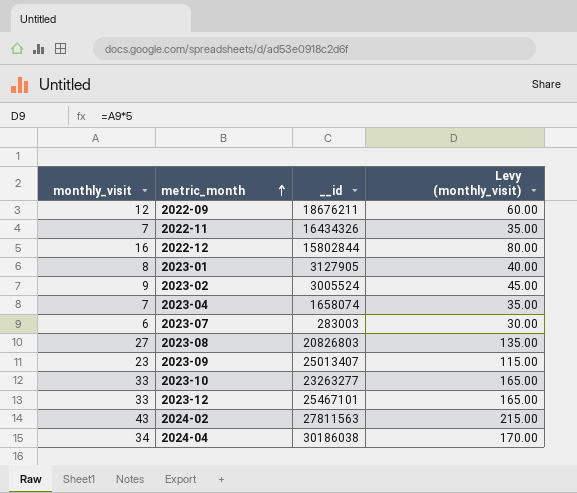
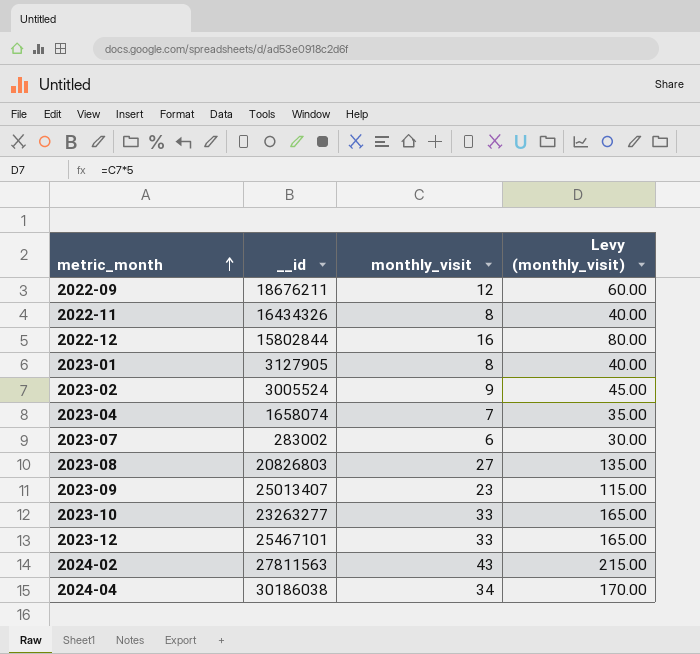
column monthly_visit | position: 1 -> 3
2022-11 | monthly_visit: 7 -> 8
2022-11 | Levy (monthly_visit): 35.00 -> 40.00
2023-07 | __id: 283003 -> 283002

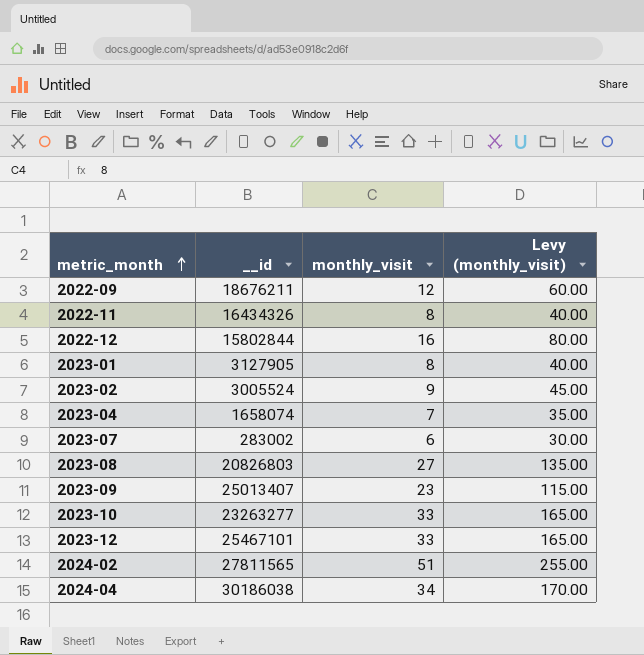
2024-02 | __id: 27811563 -> 27811565
2024-02 | monthly_visit: 43 -> 51
2024-02 | Levy (monthly_visit): 215.00 -> 255.00

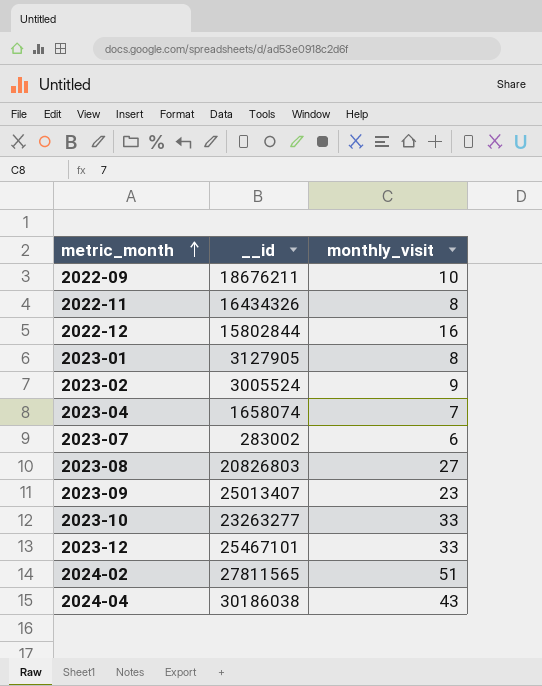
column Levy (monthly_visit) | formula: [monthly_visit] * 5 -> none
2022-09 | monthly_visit: 12 -> 10
2024-04 | monthly_visit: 34 -> 43

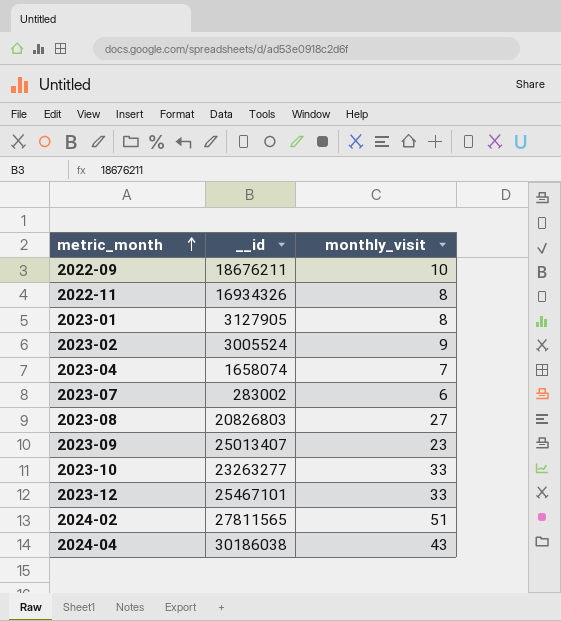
row 2022-12: 15802844 | 16 -> none
2022-11 | __id: 16434326 -> 16934326

